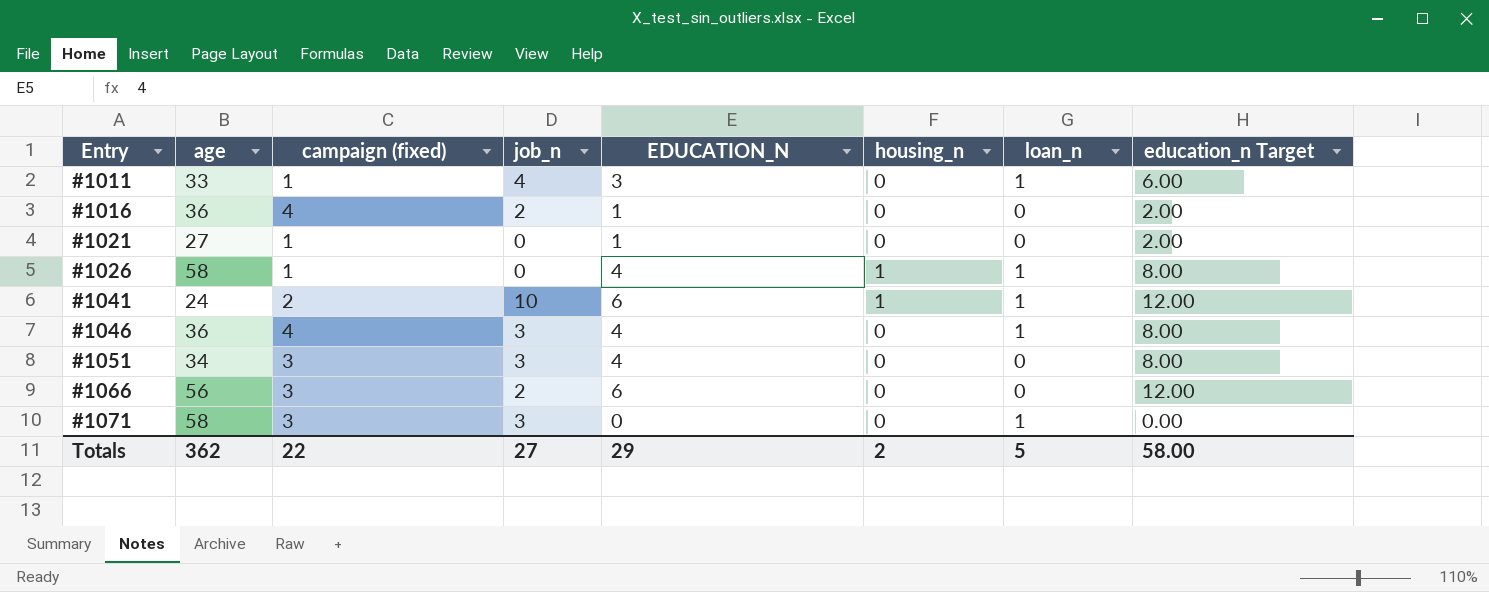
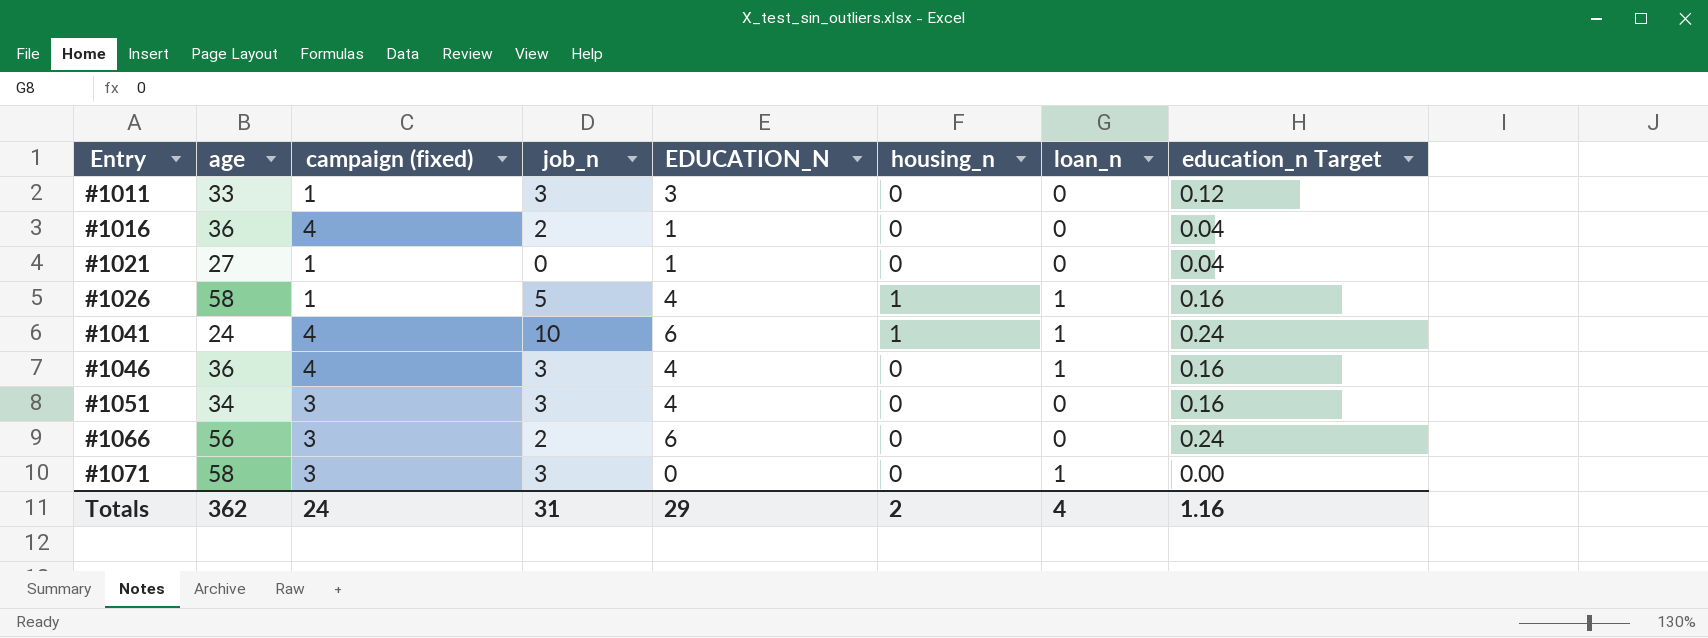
column education_n Target | formula: [EDUCATION_N] * 2 -> [EDUCATION_N] * 0.04
#1011 | job_n: 4 -> 3
#1011 | loan_n: 1 -> 0
#1026 | job_n: 0 -> 5
#1041 | campaign (fixed): 2 -> 4
Totals | campaign (fixed): 22 -> 24
Totals | job_n: 27 -> 31
Totals | loan_n: 5 -> 4
Totals | education_n Target: 58.00 -> 1.16

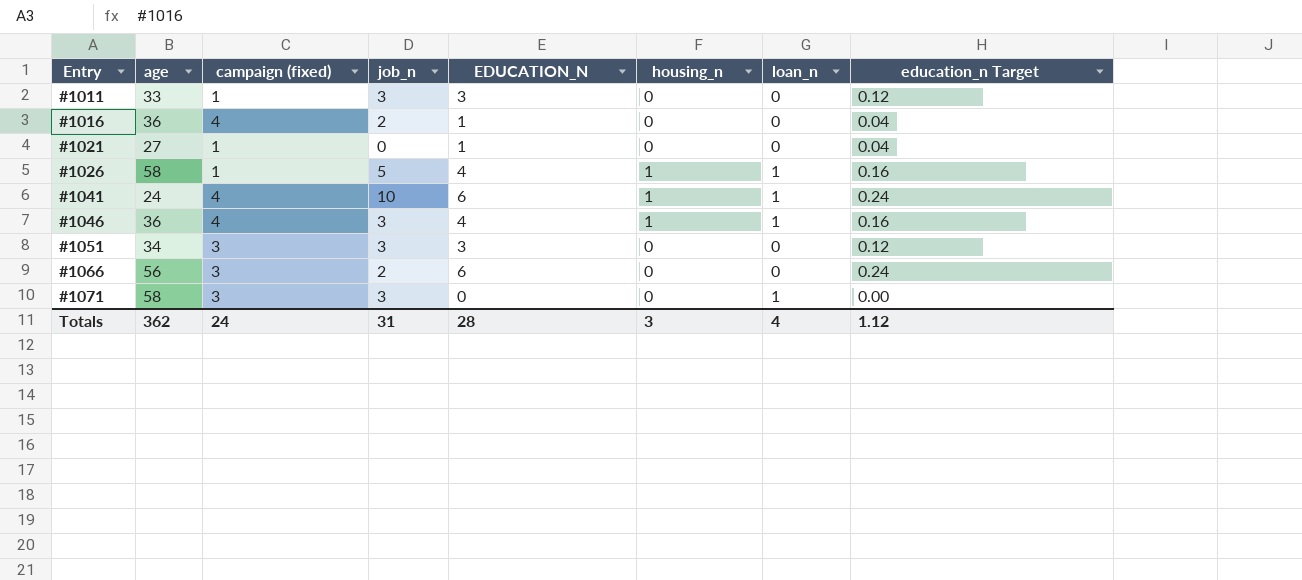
#1046 | housing_n: 0 -> 1
#1051 | EDUCATION_N: 4 -> 3
#1051 | education_n Target: 0.16 -> 0.12
Totals | EDUCATION_N: 29 -> 28
Totals | housing_n: 2 -> 3
Totals | education_n Target: 1.16 -> 1.12

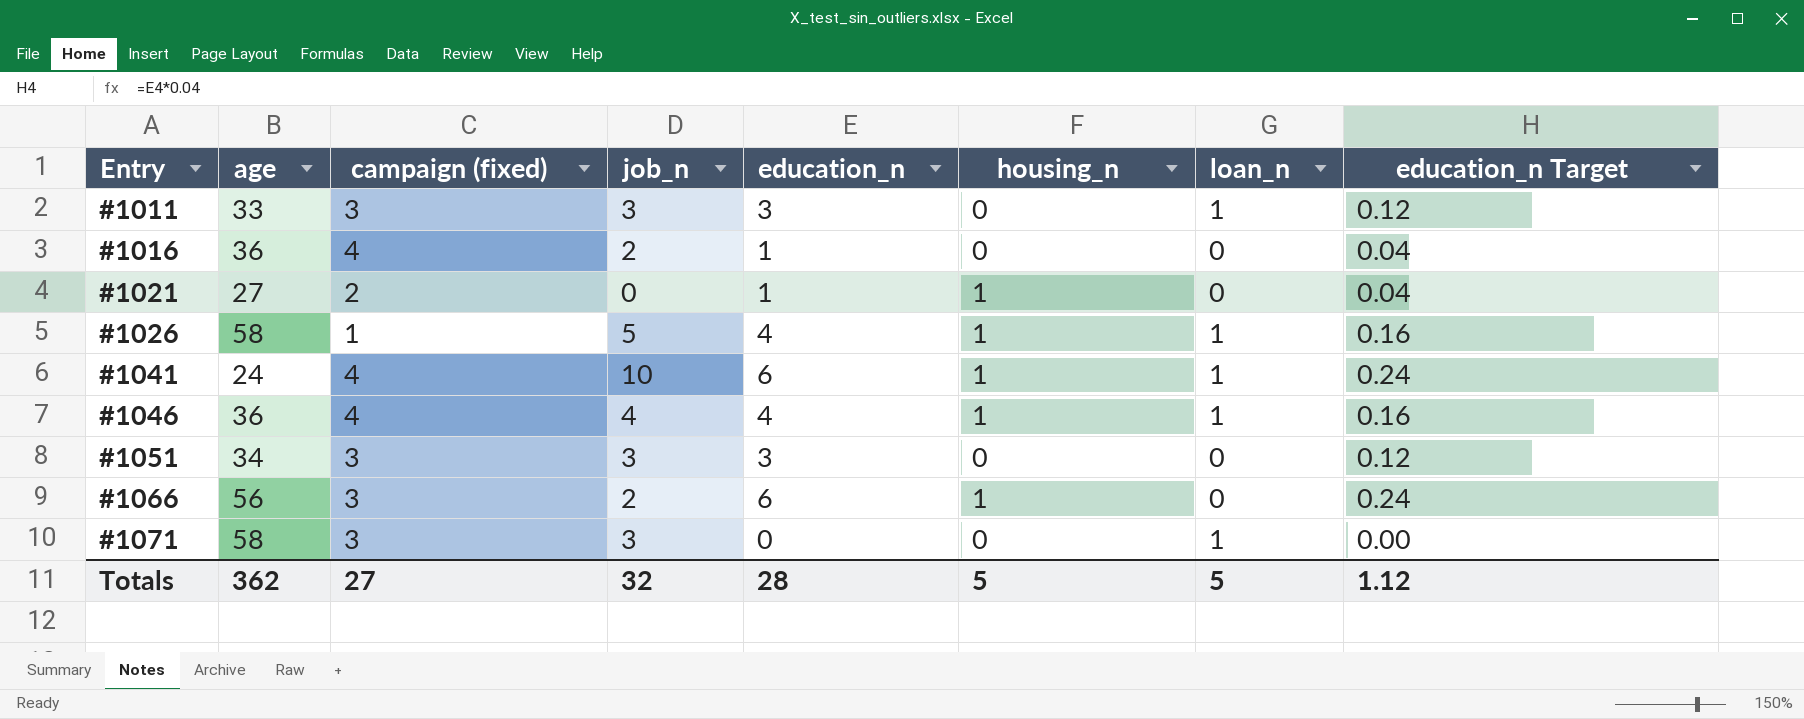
column name: EDUCATION_N -> education_n
#1011 | campaign (fixed): 1 -> 3
#1011 | loan_n: 0 -> 1
#1021 | campaign (fixed): 1 -> 2
#1021 | housing_n: 0 -> 1
#1046 | job_n: 3 -> 4
#1066 | housing_n: 0 -> 1
Totals | campaign (fixed): 24 -> 27
Totals | job_n: 31 -> 32
Totals | housing_n: 3 -> 5
Totals | loan_n: 4 -> 5

